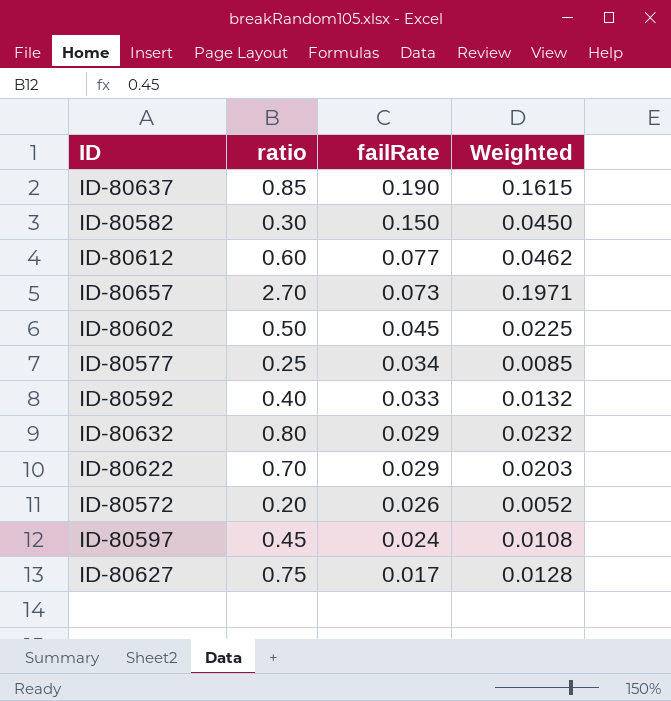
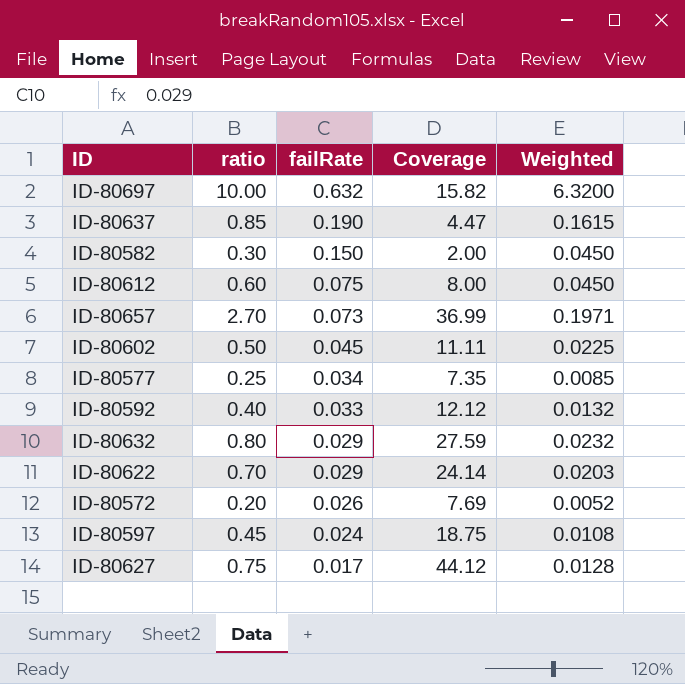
column Coverage | formula: none -> [ratio] / [failRate]
row ID-80697: none -> 10.00 | 0.632 | 15.82 | 6.3200
ID-80612 | failRate: 0.077 -> 0.075
ID-80612 | Weighted: 0.0462 -> 0.0450

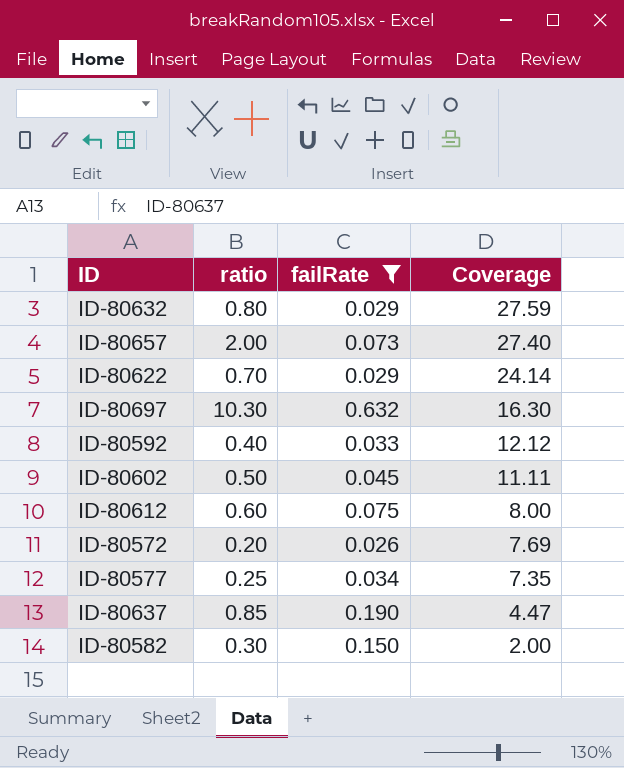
filter: none -> failRate >= 0.026
row order: failRate descending -> Coverage descending
column Weighted | formula: [ratio] * [failRate] -> none
ID-80657 | ratio: 2.70 -> 2.00
ID-80657 | Coverage: 36.99 -> 27.40
ID-80697 | ratio: 10.00 -> 10.30
ID-80697 | Coverage: 15.82 -> 16.30

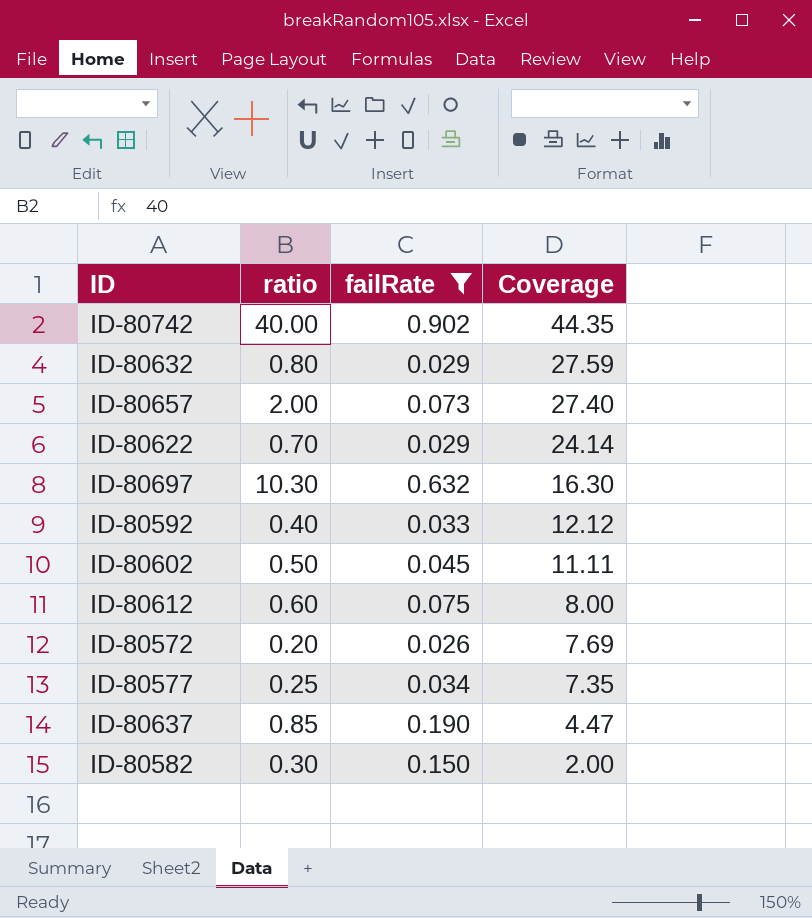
row ID-80742: none -> 40.00 | 0.902 | 44.35

